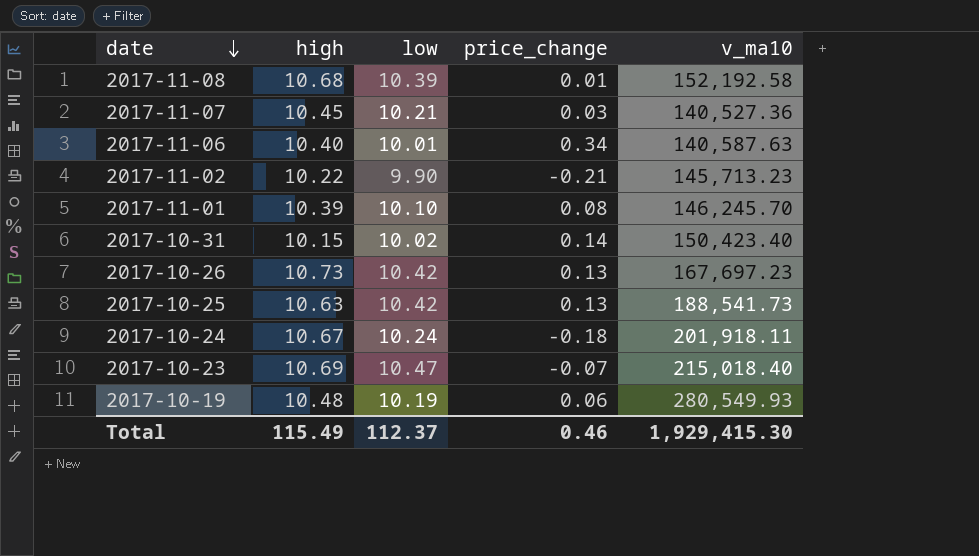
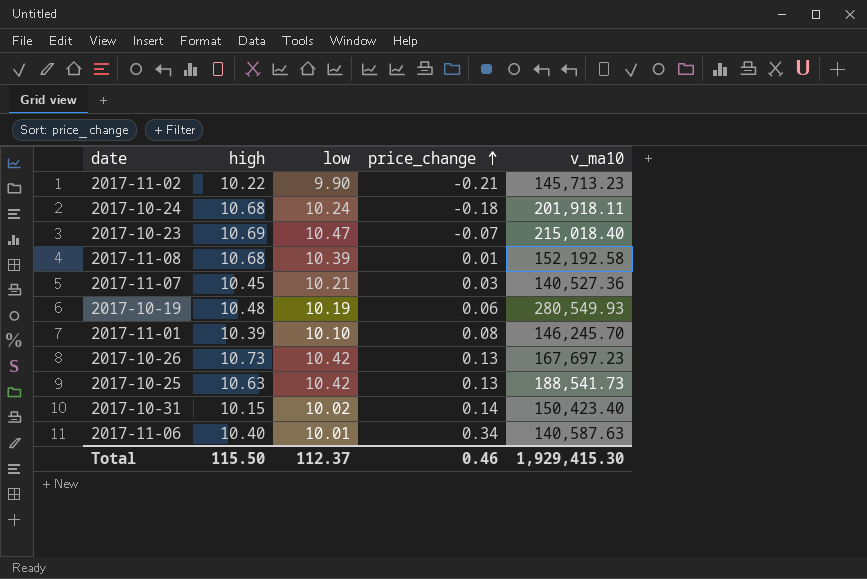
row order: date descending -> price_change ascending
2017-10-24 | high: 10.67 -> 10.68
Total | high: 115.49 -> 115.50

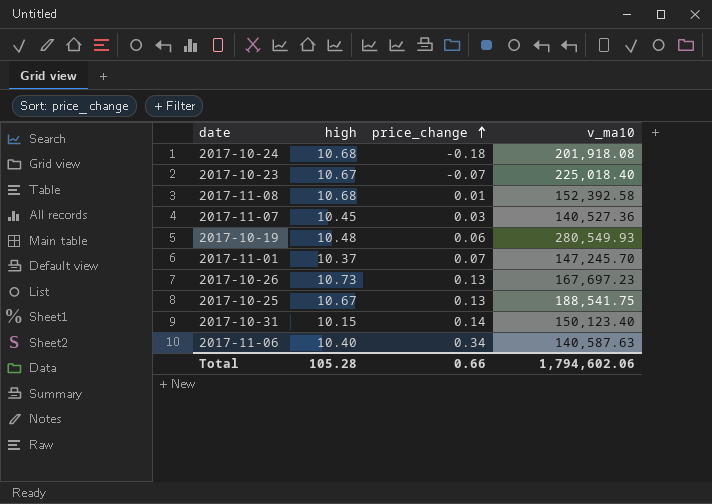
column low | position: 3 -> none
row 2017-11-02: 10.22 | 9.90 | -0.21 | 145,713.23 -> none
2017-10-24 | v_ma10: 201,918.11 -> 201,918.08
2017-10-23 | high: 10.69 -> 10.67
2017-10-23 | v_ma10: 215,018.40 -> 225,018.40
2017-11-08 | v_ma10: 152,192.58 -> 152,392.58
2017-11-01 | high: 10.39 -> 10.37
2017-11-01 | price_change: 0.08 -> 0.07
2017-11-01 | v_ma10: 146,245.70 -> 147,245.70
2017-10-25 | high: 10.63 -> 10.67
2017-10-25 | v_ma10: 188,541.73 -> 188,541.75
2017-10-31 | v_ma10: 150,423.40 -> 150,123.40
Total | high: 115.50 -> 105.28
Total | price_change: 0.46 -> 0.66
Total | v_ma10: 1,929,415.30 -> 1,794,602.06

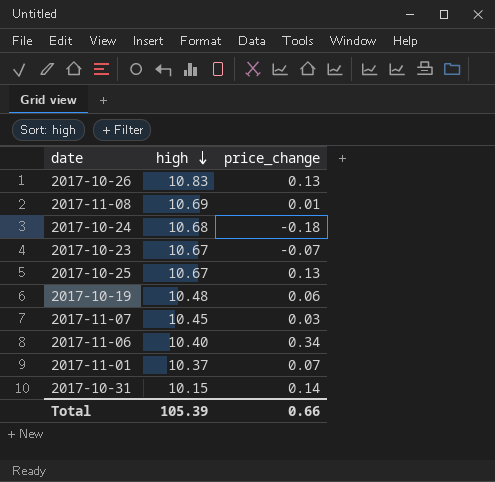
row order: price_change ascending -> high descending
column v_ma10 | position: 4 -> none
2017-10-26 | high: 10.73 -> 10.83
2017-11-08 | high: 10.68 -> 10.69
Total | high: 105.28 -> 105.39

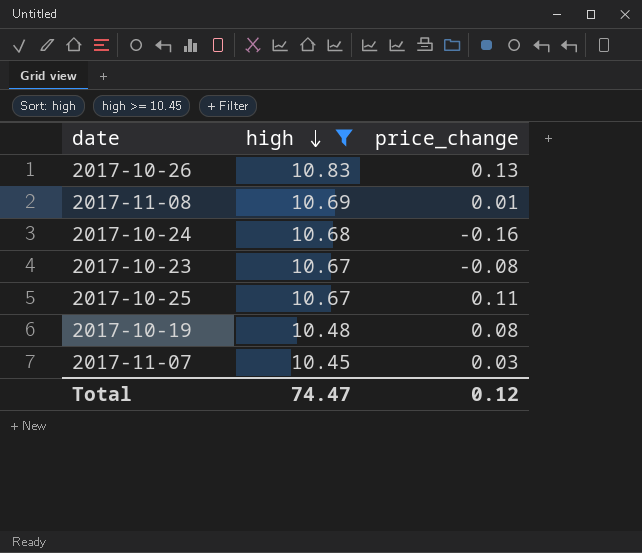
filter: none -> high >= 10.45
2017-10-24 | price_change: -0.18 -> -0.16
2017-10-23 | price_change: -0.07 -> -0.08
2017-10-25 | price_change: 0.13 -> 0.11
2017-10-19 | price_change: 0.06 -> 0.08
Total | high: 105.39 -> 74.47
Total | price_change: 0.66 -> 0.12

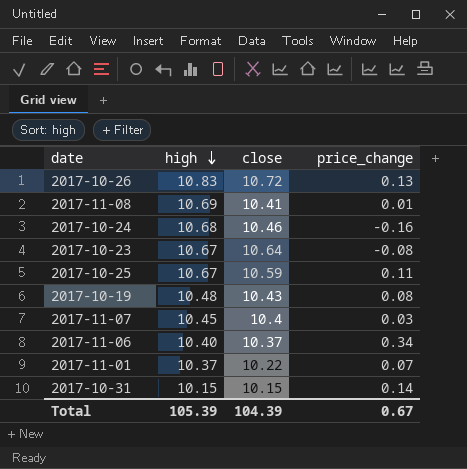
filter: high >= 10.45 -> none
column close | position: none -> 3
Total | high: 74.47 -> 105.39
Total | price_change: 0.12 -> 0.67

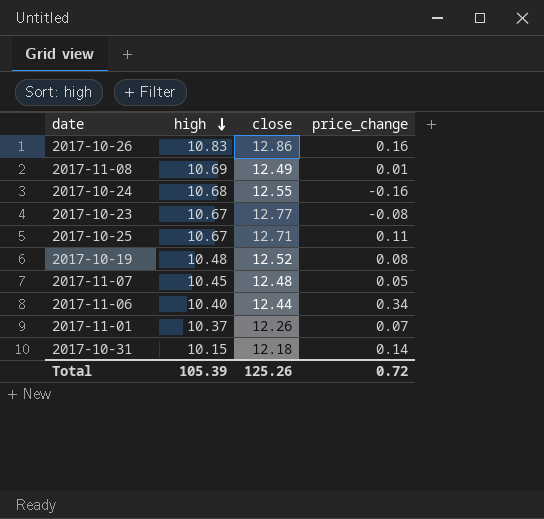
2017-10-26 | close: 10.72 -> 12.86
2017-10-26 | price_change: 0.13 -> 0.16
2017-11-08 | close: 10.41 -> 12.49
2017-10-24 | close: 10.46 -> 12.55
2017-10-23 | close: 10.64 -> 12.77
2017-10-25 | close: 10.59 -> 12.71
2017-10-19 | close: 10.43 -> 12.52
2017-11-07 | close: 10.4 -> 12.48
2017-11-07 | price_change: 0.03 -> 0.05
2017-11-06 | close: 10.37 -> 12.44
2017-11-01 | close: 10.22 -> 12.26
2017-10-31 | close: 10.15 -> 12.18
Total | close: 104.39 -> 125.26
Total | price_change: 0.67 -> 0.72

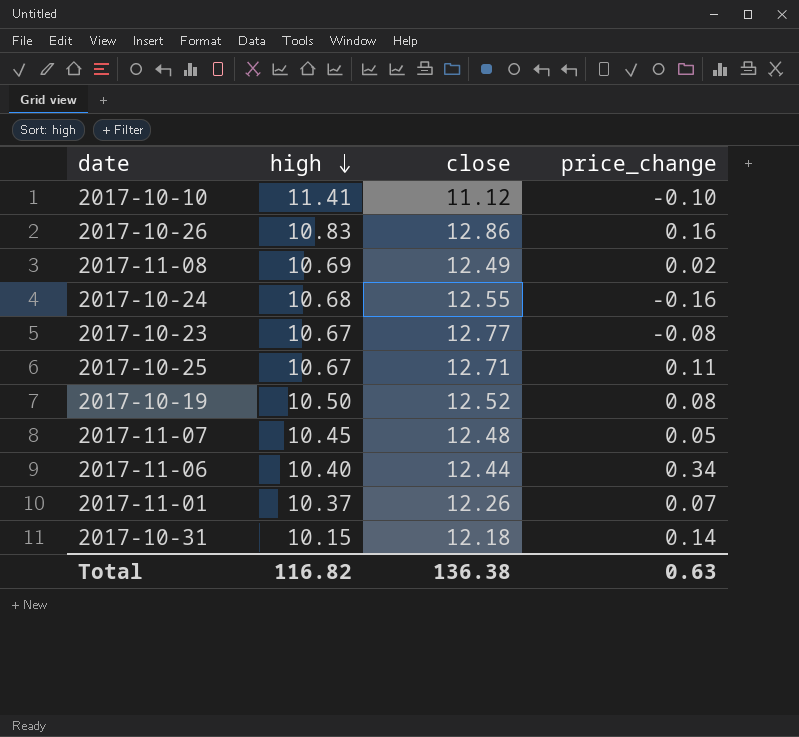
row 2017-10-10: none -> 11.41 | 11.12 | -0.10
2017-11-08 | price_change: 0.01 -> 0.02
2017-10-19 | high: 10.48 -> 10.50
Total | high: 105.39 -> 116.82
Total | close: 125.26 -> 136.38
Total | price_change: 0.72 -> 0.63

